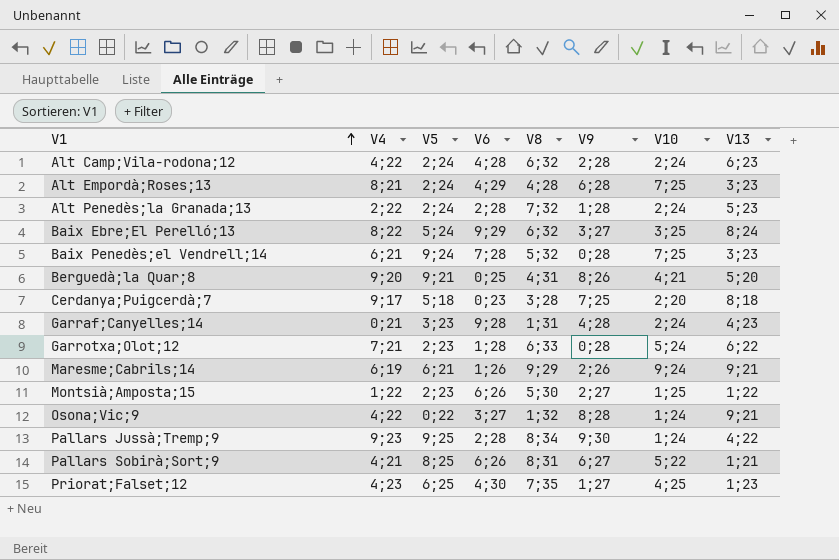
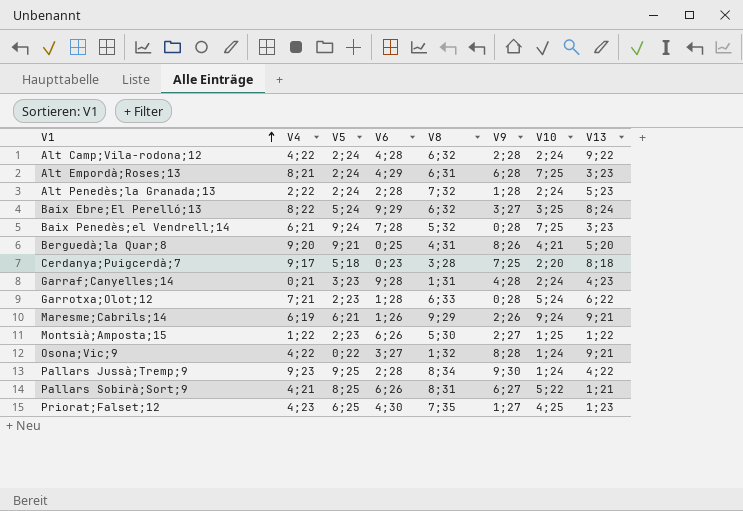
Alt Camp;Vila-rodona;12 | V13: 6;23 -> 9;22
Alt Empordà;Roses;13 | V8: 4;28 -> 6;31

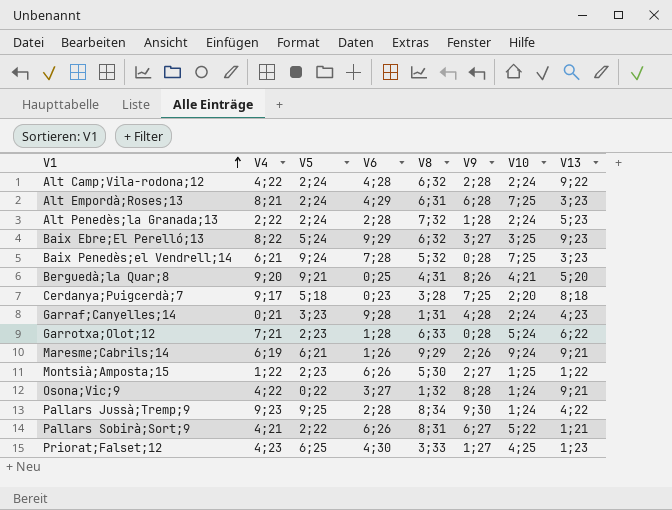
Baix Ebre;El Perelló;13 | V13: 8;24 -> 9;23
Pallars Sobirà;Sort;9 | V5: 8;25 -> 2;22
Priorat;Falset;12 | V8: 7;35 -> 3;33

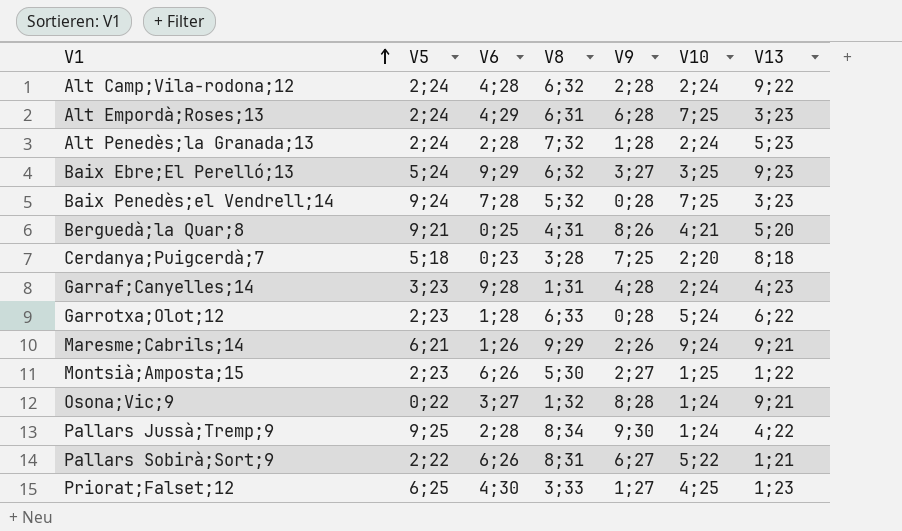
column V4 | position: 2 -> none

